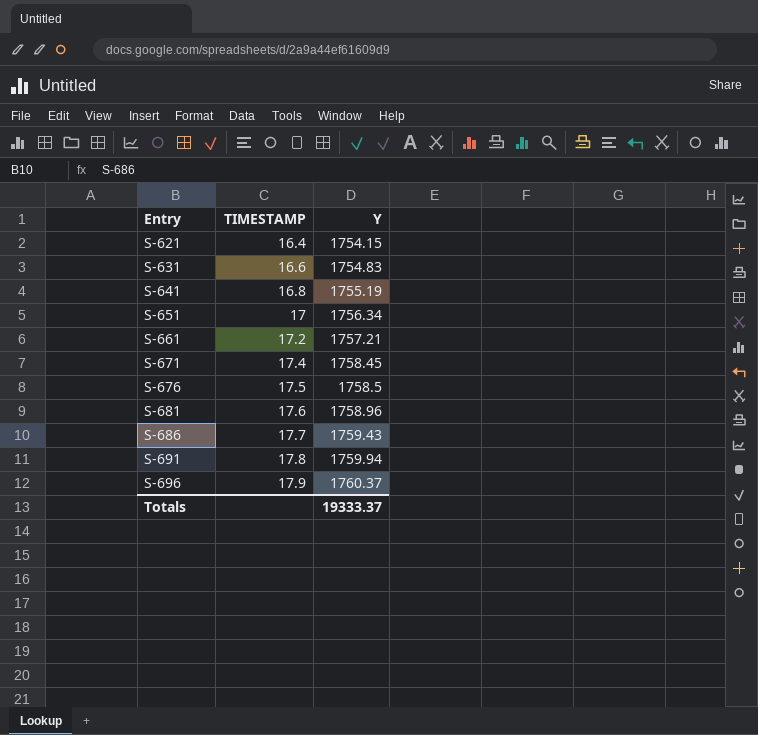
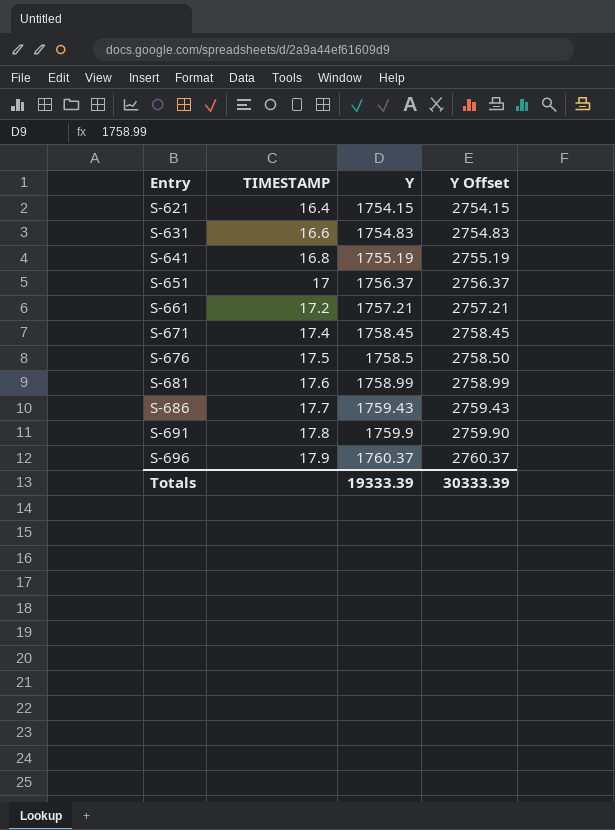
column Y Offset | formula: none -> [Y] + 1000
S-651 | Y: 1756.34 -> 1756.37
S-681 | Y: 1758.96 -> 1758.99
S-691 | Y: 1759.94 -> 1759.9
Totals | Y: 19333.37 -> 19333.39

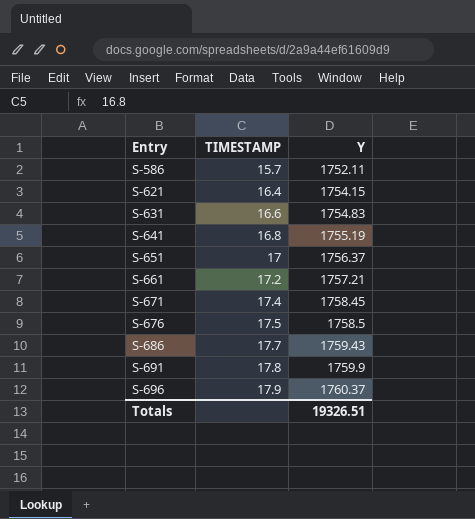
column Y Offset | formula: [Y] + 1000 -> none
row S-681: 17.6 | 1758.99 | 2758.99 -> none
row S-586: none -> 15.7 | 1752.11
Totals | Y: 19333.39 -> 19326.51

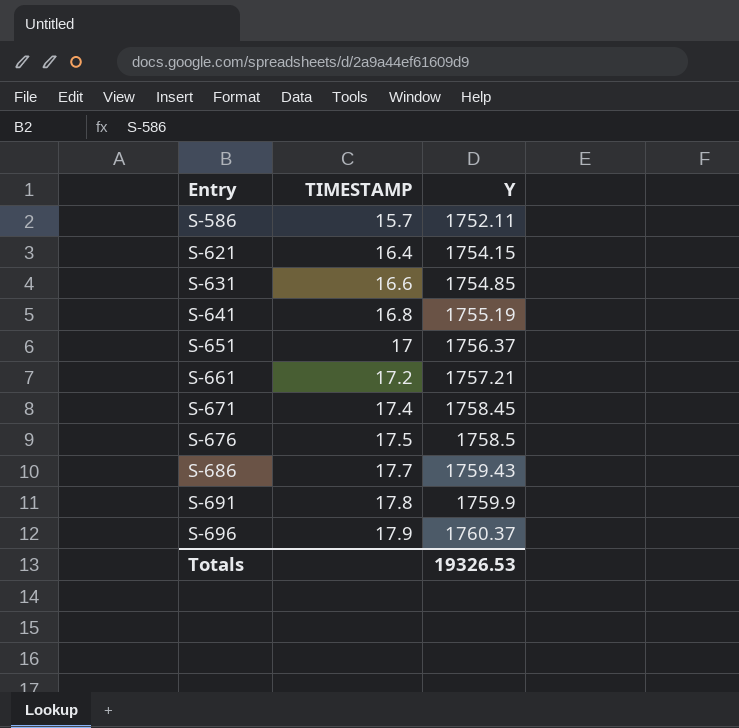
S-631 | Y: 1754.83 -> 1754.85
Totals | Y: 19326.51 -> 19326.53

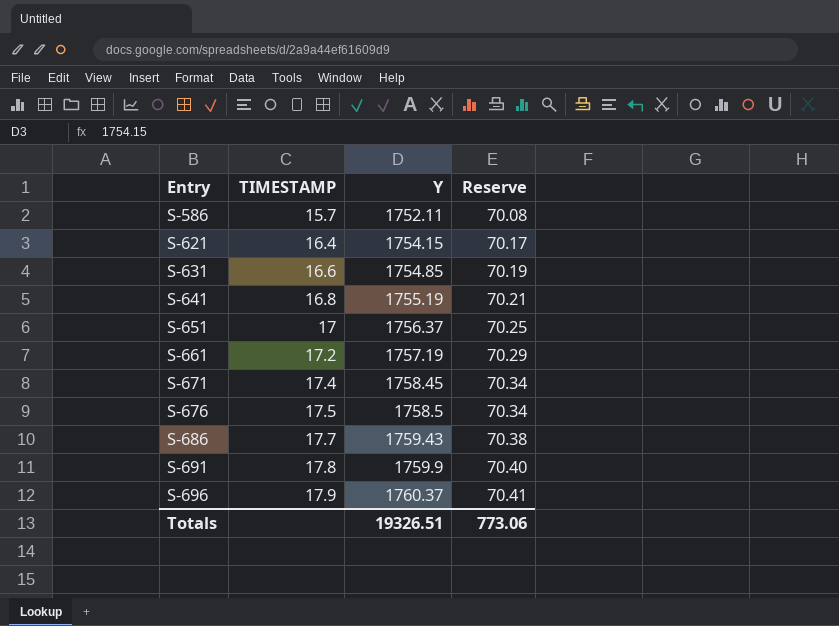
column Reserve | formula: none -> [Y] * 0.04
S-661 | Y: 1757.21 -> 1757.19
Totals | Y: 19326.53 -> 19326.51

